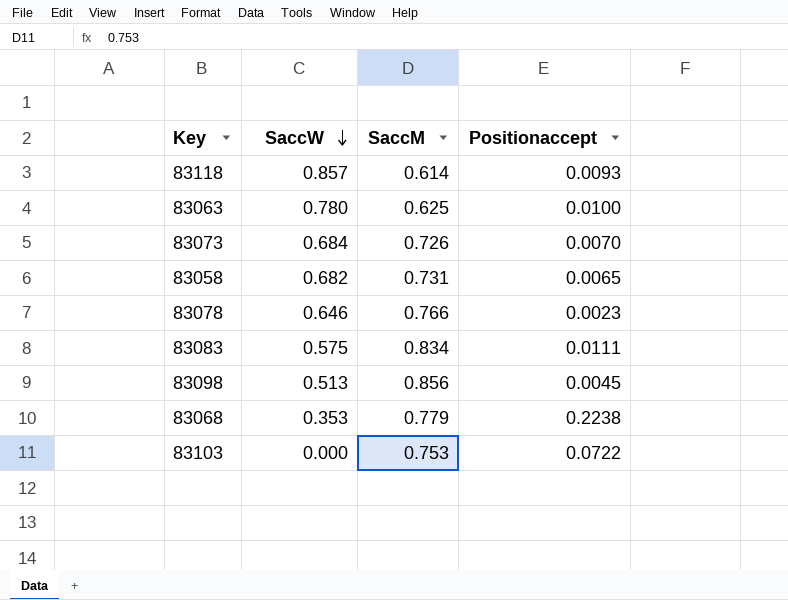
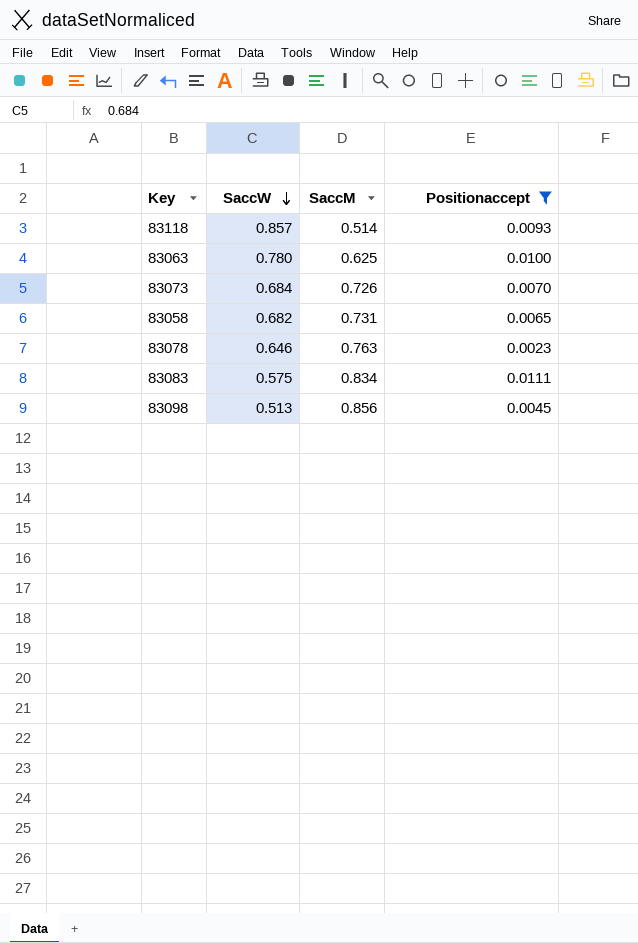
filter: none -> Positionaccept <= 0.0111
83118 | SaccM: 0.614 -> 0.514
83078 | SaccM: 0.766 -> 0.763

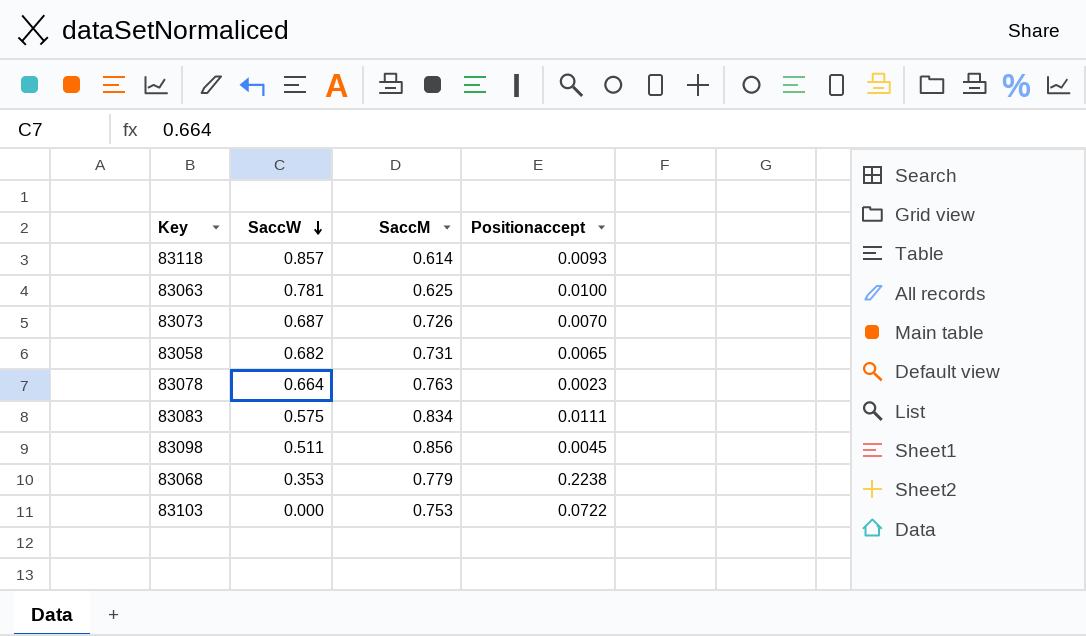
filter: Positionaccept <= 0.0111 -> none
83118 | SaccM: 0.514 -> 0.614
83063 | SaccW: 0.780 -> 0.781
83073 | SaccW: 0.684 -> 0.687
83078 | SaccW: 0.646 -> 0.664
83098 | SaccW: 0.513 -> 0.511

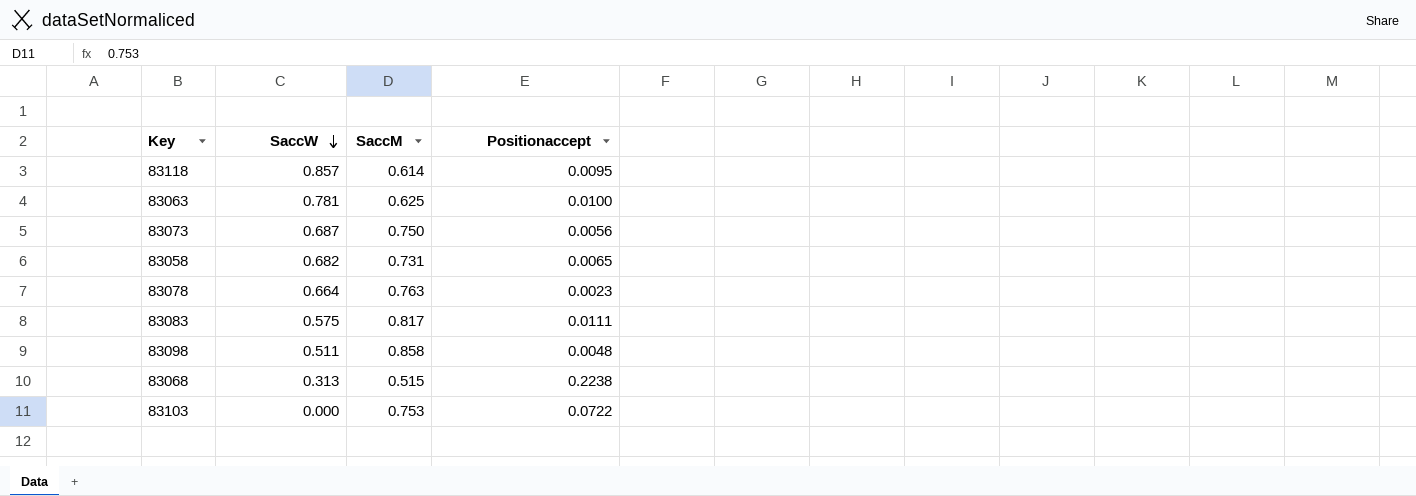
83118 | Positionaccept: 0.0093 -> 0.0095
83073 | SaccM: 0.726 -> 0.750
83073 | Positionaccept: 0.0070 -> 0.0056
83083 | SaccM: 0.834 -> 0.817
83098 | SaccM: 0.856 -> 0.858
83098 | Positionaccept: 0.0045 -> 0.0048
83068 | SaccW: 0.353 -> 0.313
83068 | SaccM: 0.779 -> 0.515

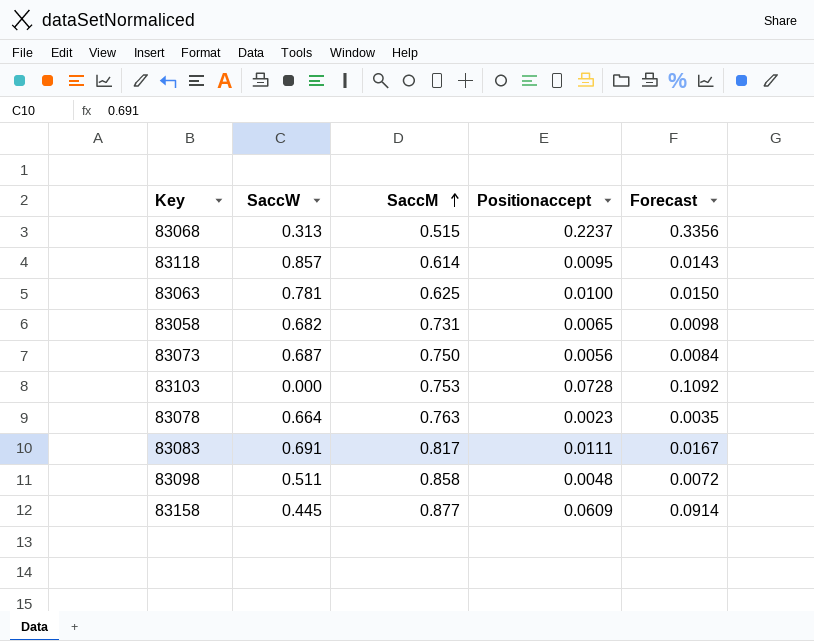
row order: SaccW descending -> SaccM ascending
column Forecast | formula: none -> [Positionaccept] * 1.5
83068 | Positionaccept: 0.2238 -> 0.2237
83103 | Positionaccept: 0.0722 -> 0.0728
83083 | SaccW: 0.575 -> 0.691
row 83158: none -> 0.445 | 0.877 | 0.0609 | 0.0914

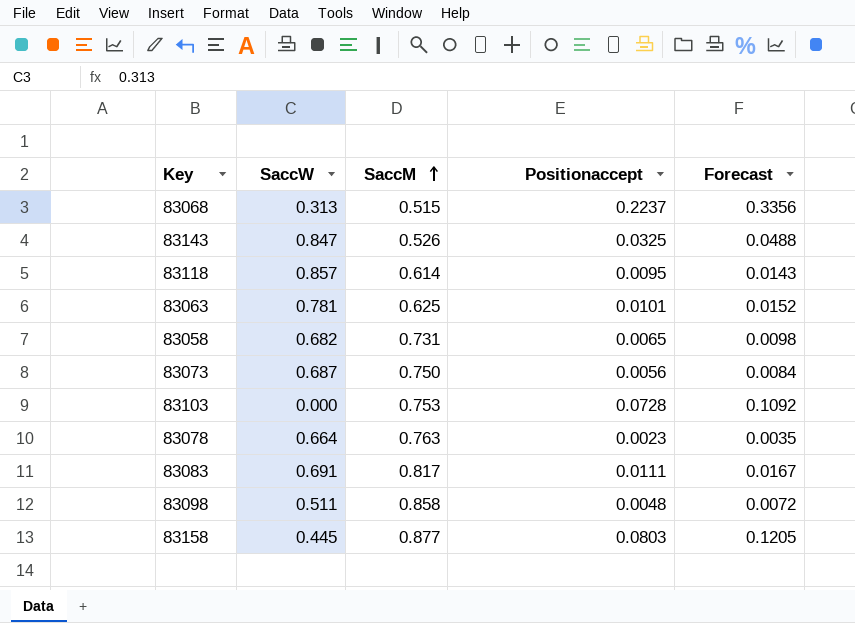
row 83143: none -> 0.847 | 0.526 | 0.0325 | 0.0488
83063 | Positionaccept: 0.0100 -> 0.0101
83063 | Forecast: 0.0150 -> 0.0152
83158 | Positionaccept: 0.0609 -> 0.0803
83158 | Forecast: 0.0914 -> 0.1205

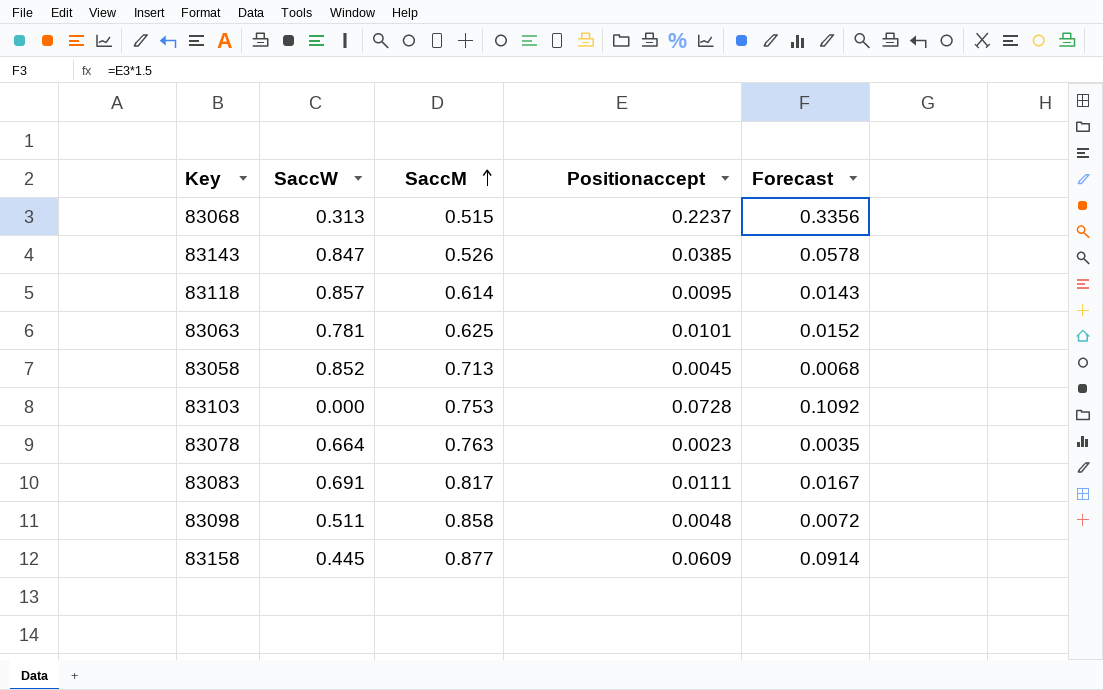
row 83073: 0.687 | 0.750 | 0.0056 | 0.0084 -> none
83143 | Positionaccept: 0.0325 -> 0.0385
83143 | Forecast: 0.0488 -> 0.0578
83058 | SaccW: 0.682 -> 0.852
83058 | SaccM: 0.731 -> 0.713
83058 | Positionaccept: 0.0065 -> 0.0045
83058 | Forecast: 0.0098 -> 0.0068
83158 | Positionaccept: 0.0803 -> 0.0609
83158 | Forecast: 0.1205 -> 0.0914

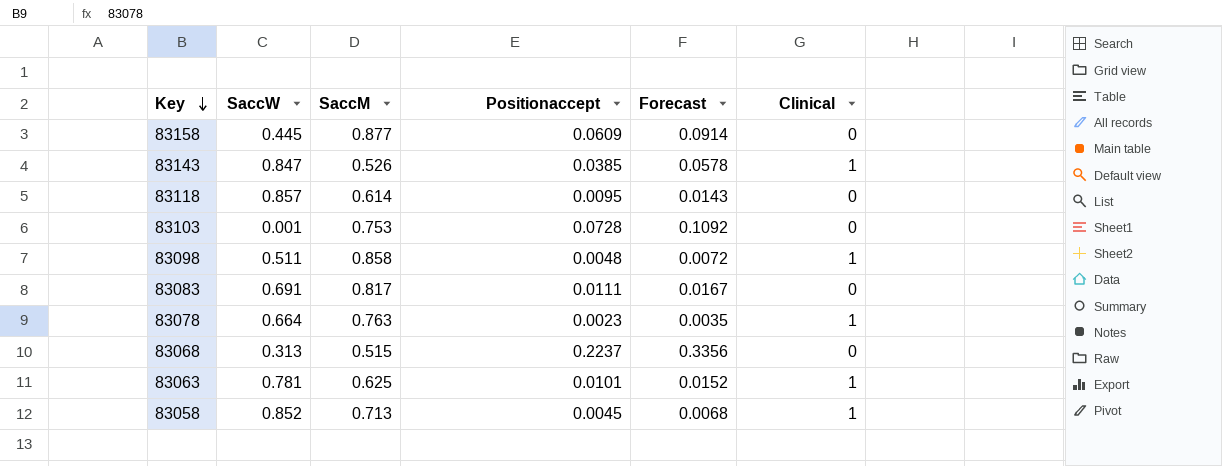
row order: SaccM ascending -> Key descending
column Clinical | position: none -> 6
83103 | SaccW: 0.000 -> 0.001

